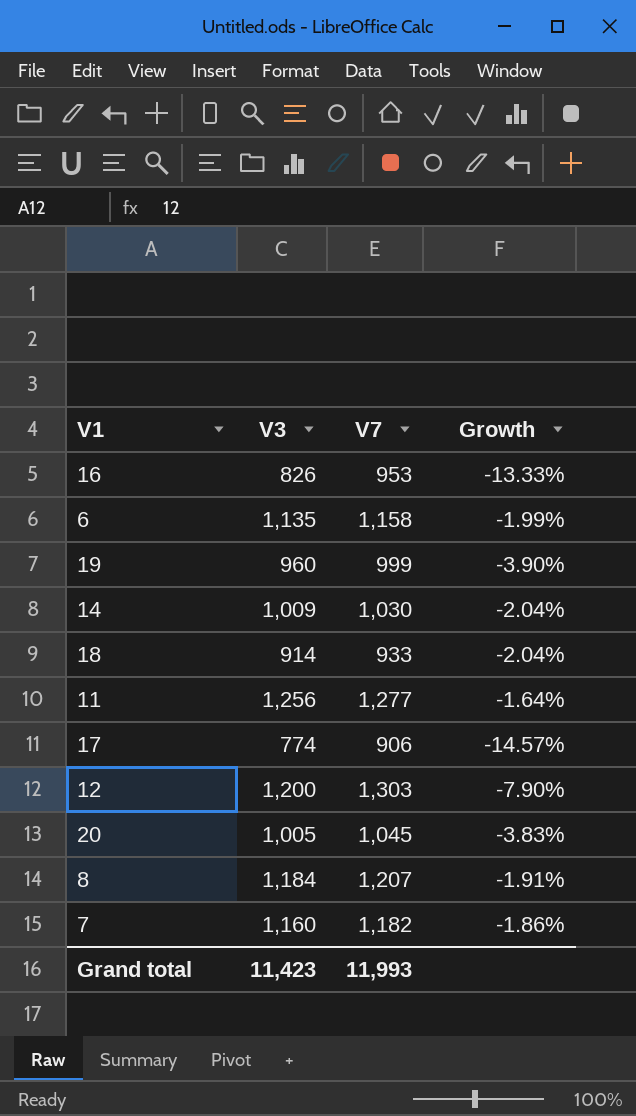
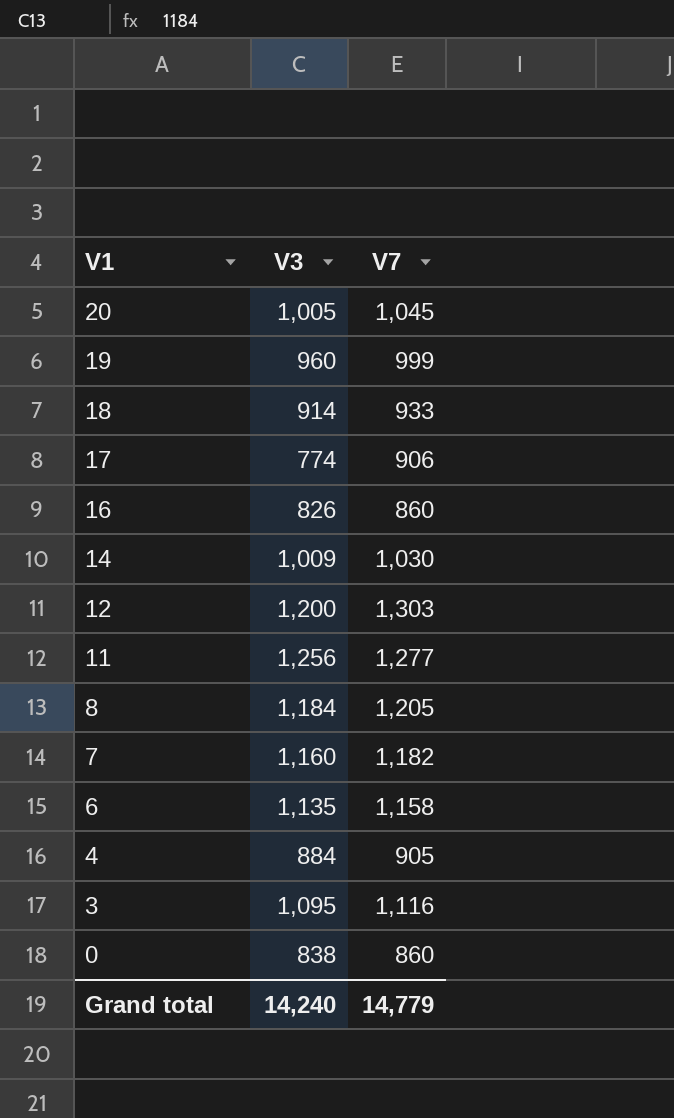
row order: none -> V1 descending
column Growth | formula: ([V3] - [V7]) / [V7] -> none
16 | V7: 953 -> 860
8 | V7: 1,207 -> 1,205
row 4: none -> 884 | 905
row 3: none -> 1,095 | 1,116
row 0: none -> 838 | 860
Grand total | V3: 11,423 -> 14,240
Grand total | V7: 11,993 -> 14,779

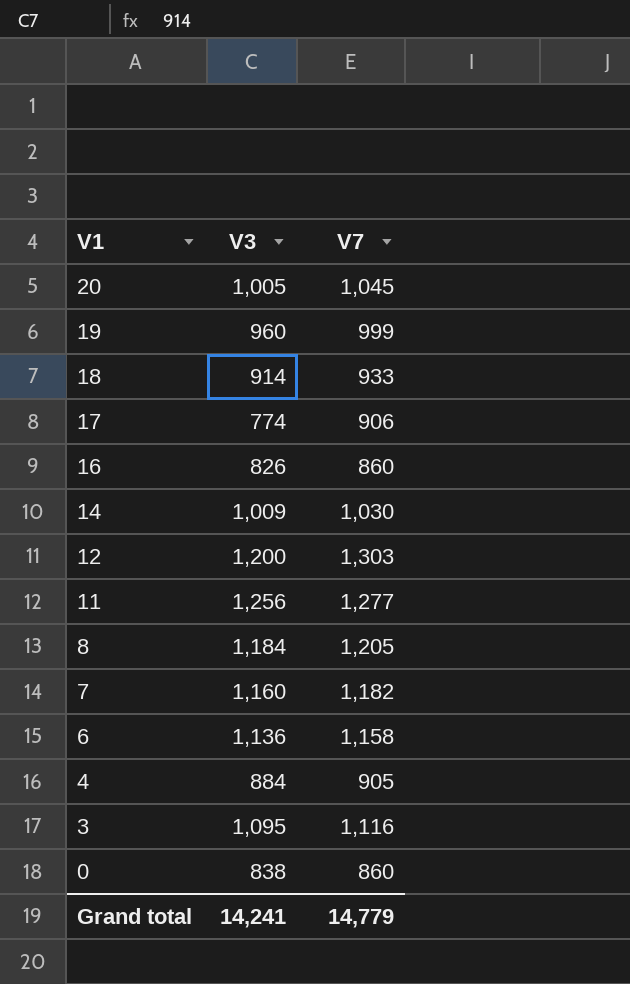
6 | V3: 1,135 -> 1,136
Grand total | V3: 14,240 -> 14,241

